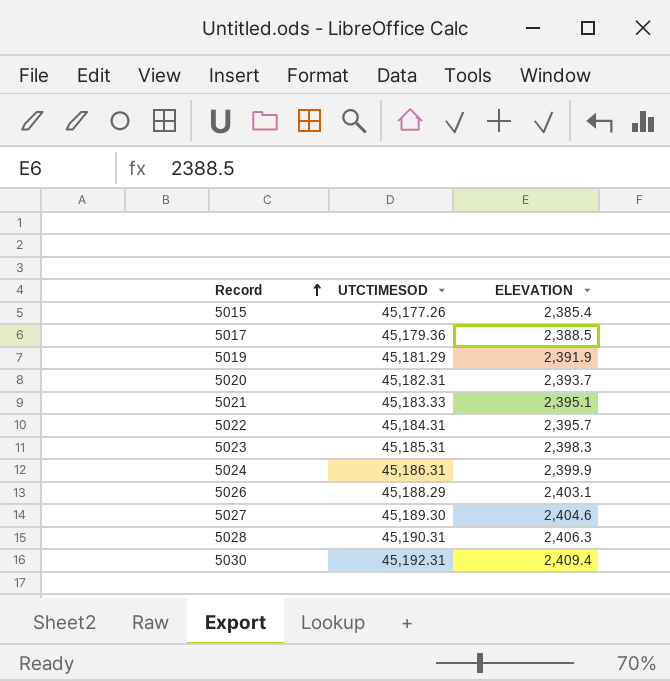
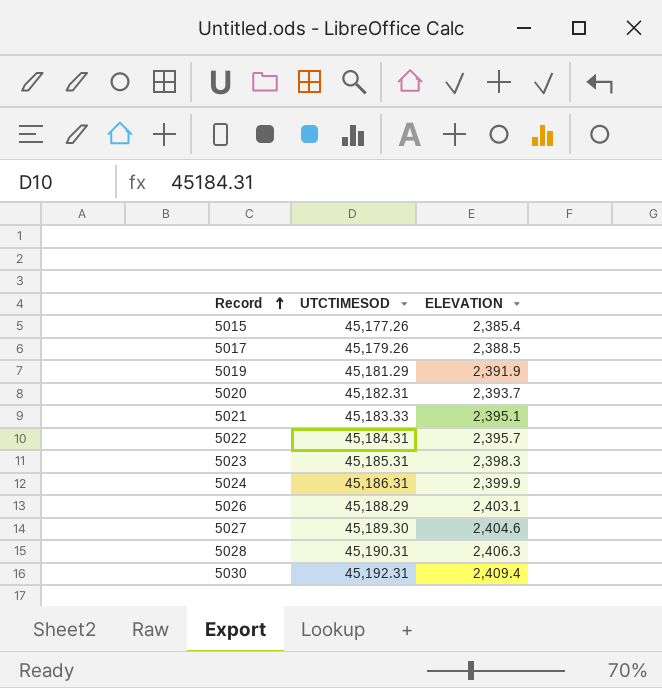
5017 | UTCTIMESOD: 45,179.36 -> 45,179.26

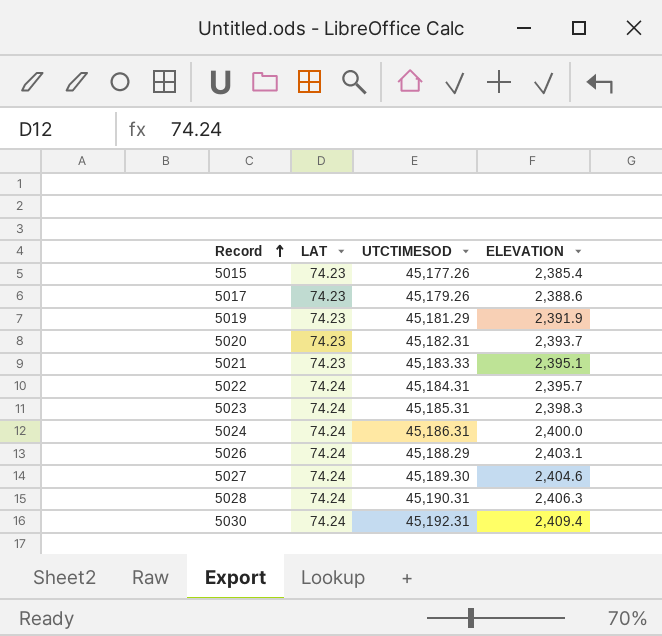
column LAT | position: none -> 2
5017 | ELEVATION: 2,388.5 -> 2,388.6
5024 | ELEVATION: 2,399.9 -> 2,400.0

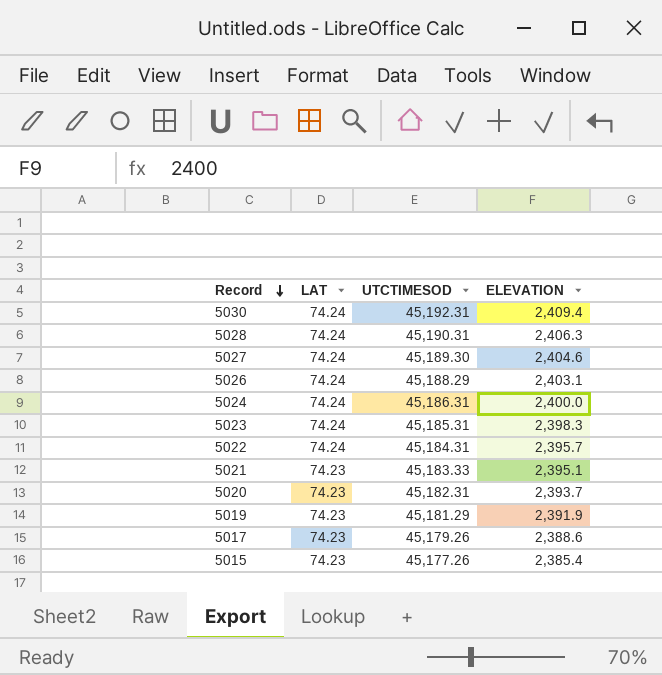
row order: Record ascending -> Record descending

